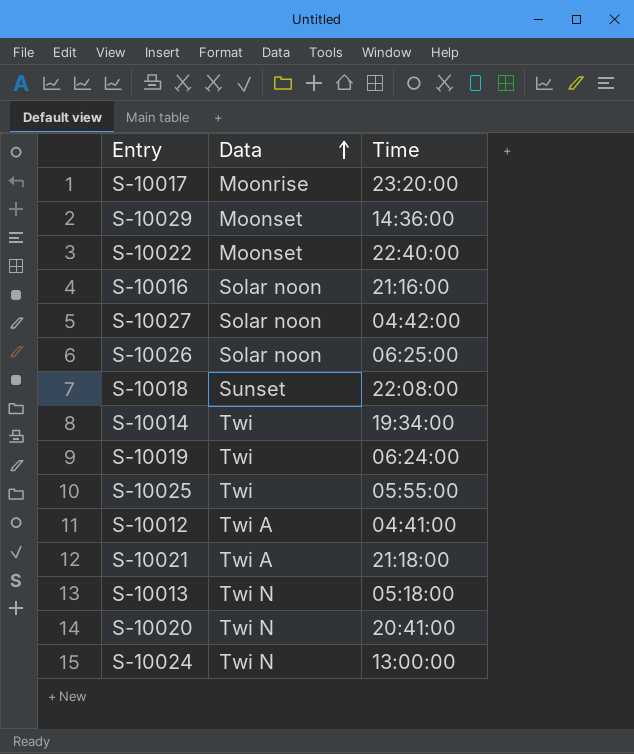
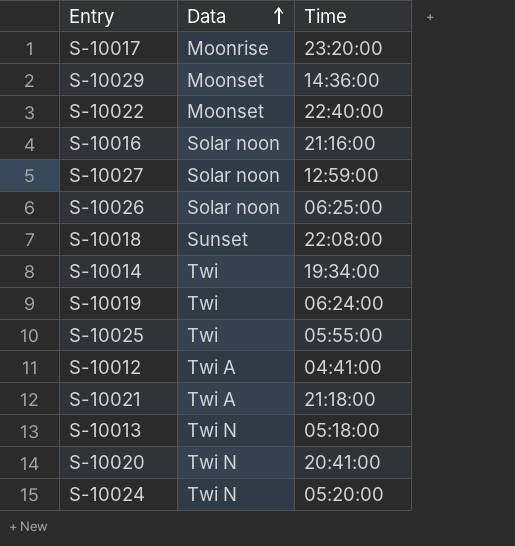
S-10027 | Time: 04:42:00 -> 12:59:00
S-10024 | Time: 13:00:00 -> 05:20:00

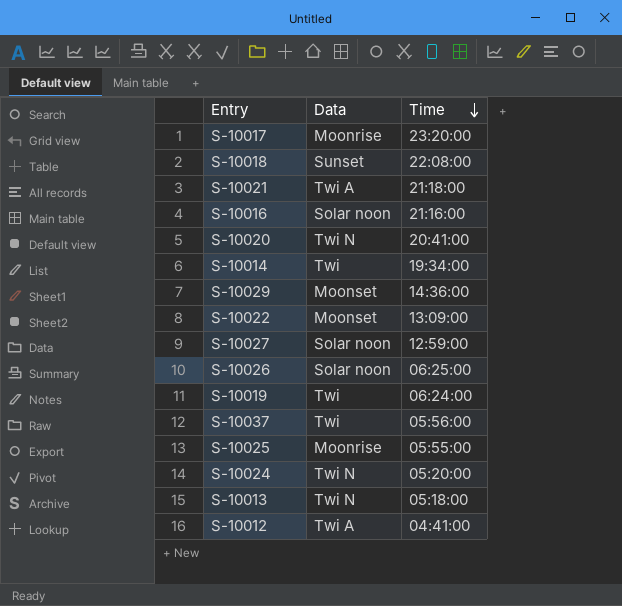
row order: Data ascending -> Time descending
S-10022 | Time: 22:40:00 -> 13:09:00
row S-10037: none -> Twi | 05:56:00
S-10025 | Data: Twi -> Moonrise

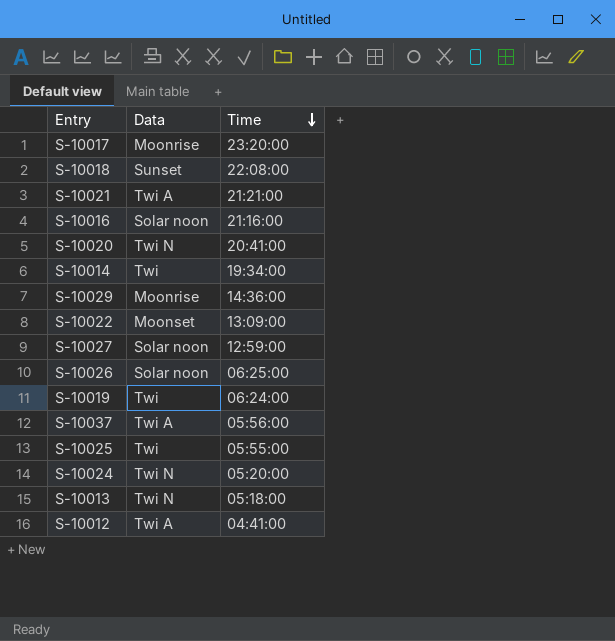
S-10021 | Time: 21:18:00 -> 21:21:00
S-10029 | Data: Moonset -> Moonrise
S-10037 | Data: Twi -> Twi A
S-10025 | Data: Moonrise -> Twi

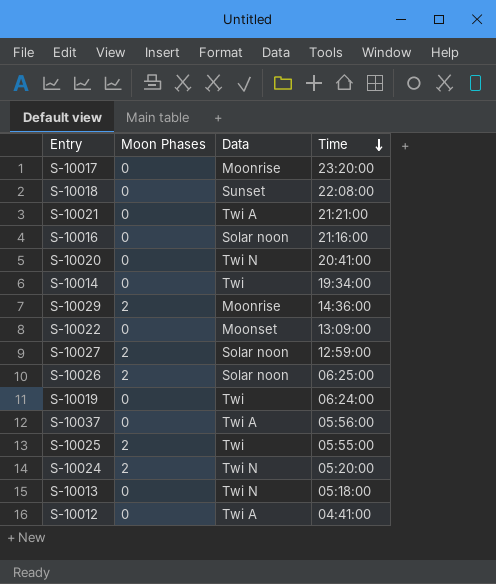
column Moon Phases | position: none -> 2

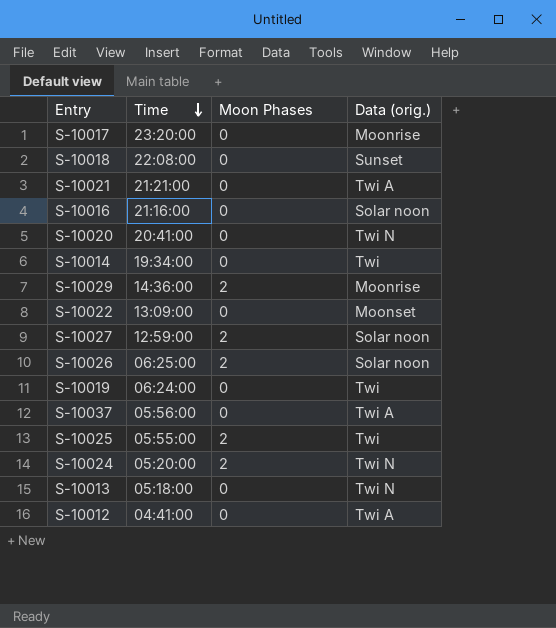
column Time | position: 4 -> 2
column name: Data -> Data (orig.)

